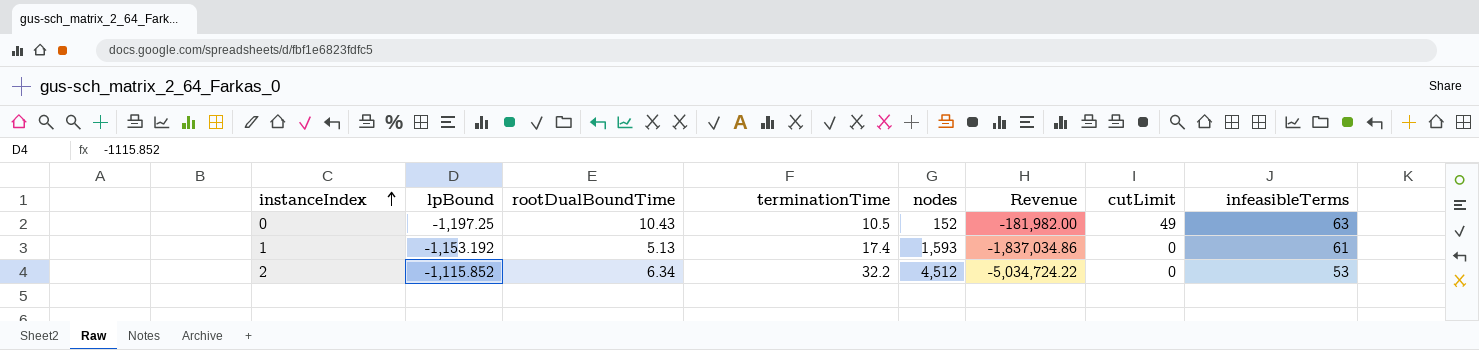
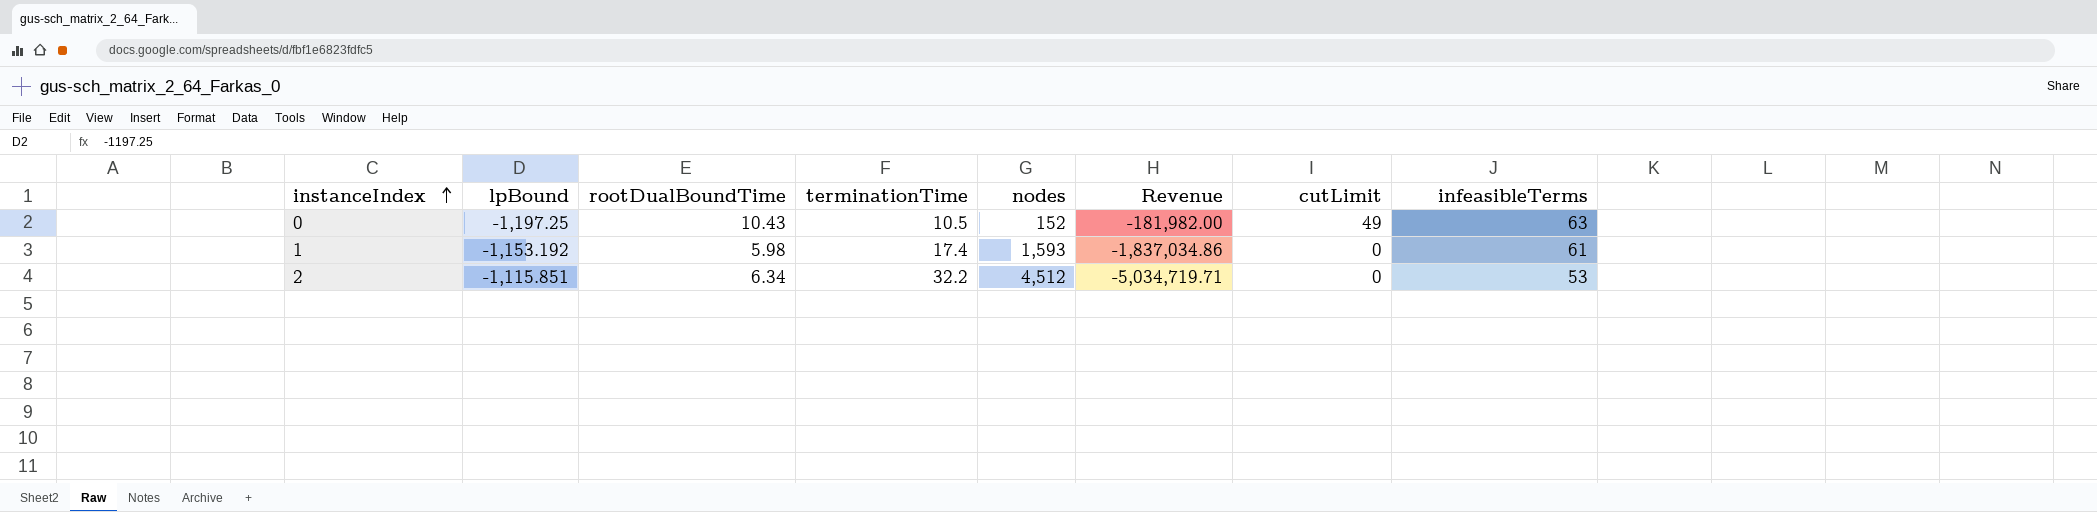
1 | rootDualBoundTime: 5.13 -> 5.98
2 | lpBound: -1,115.852 -> -1,115.851
2 | Revenue: -5,034,724.22 -> -5,034,719.71

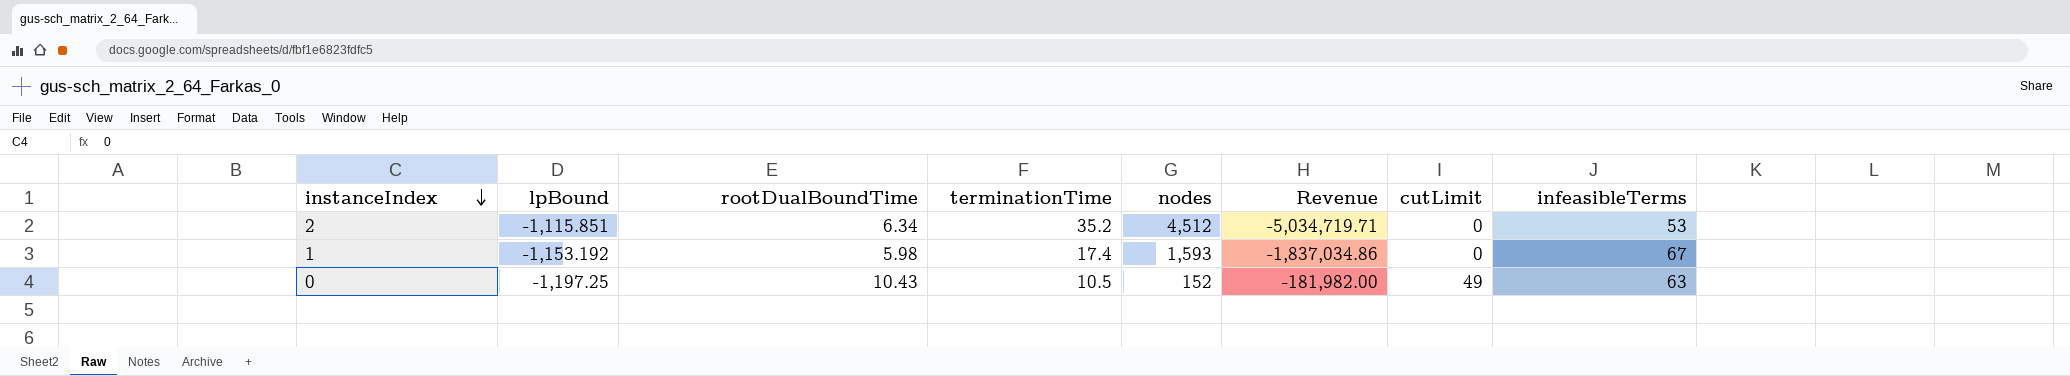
row order: instanceIndex ascending -> instanceIndex descending
2 | terminationTime: 32.2 -> 35.2
1 | infeasibleTerms: 61 -> 67

